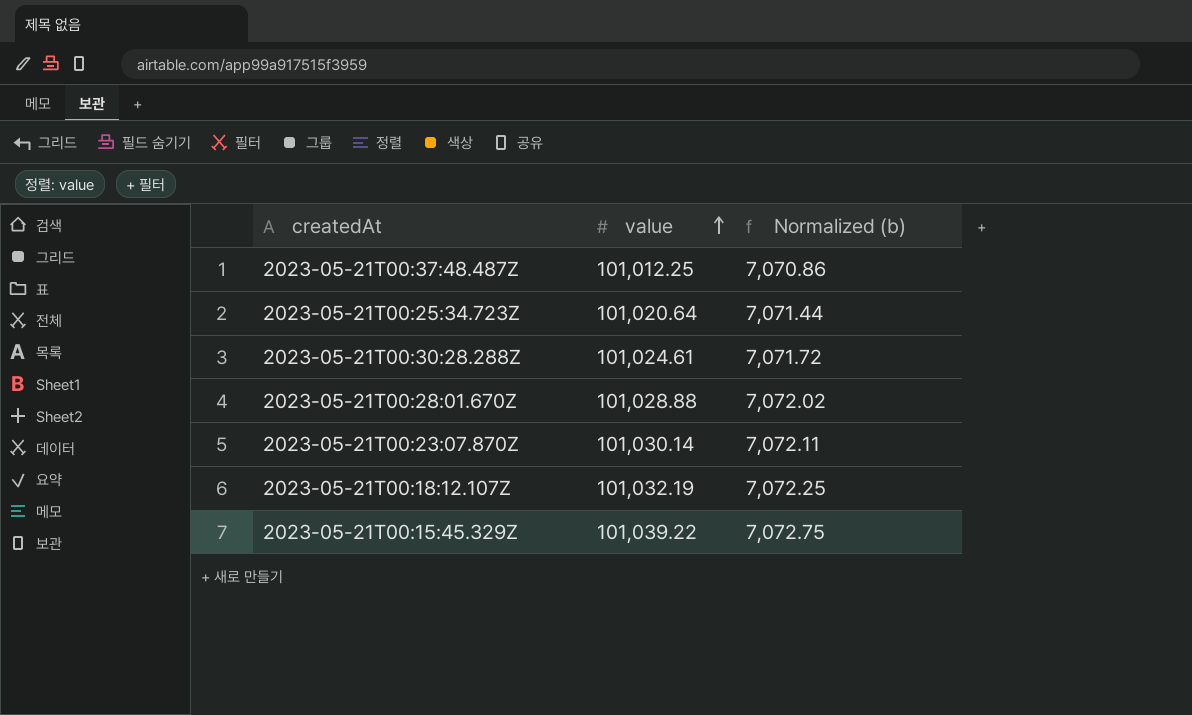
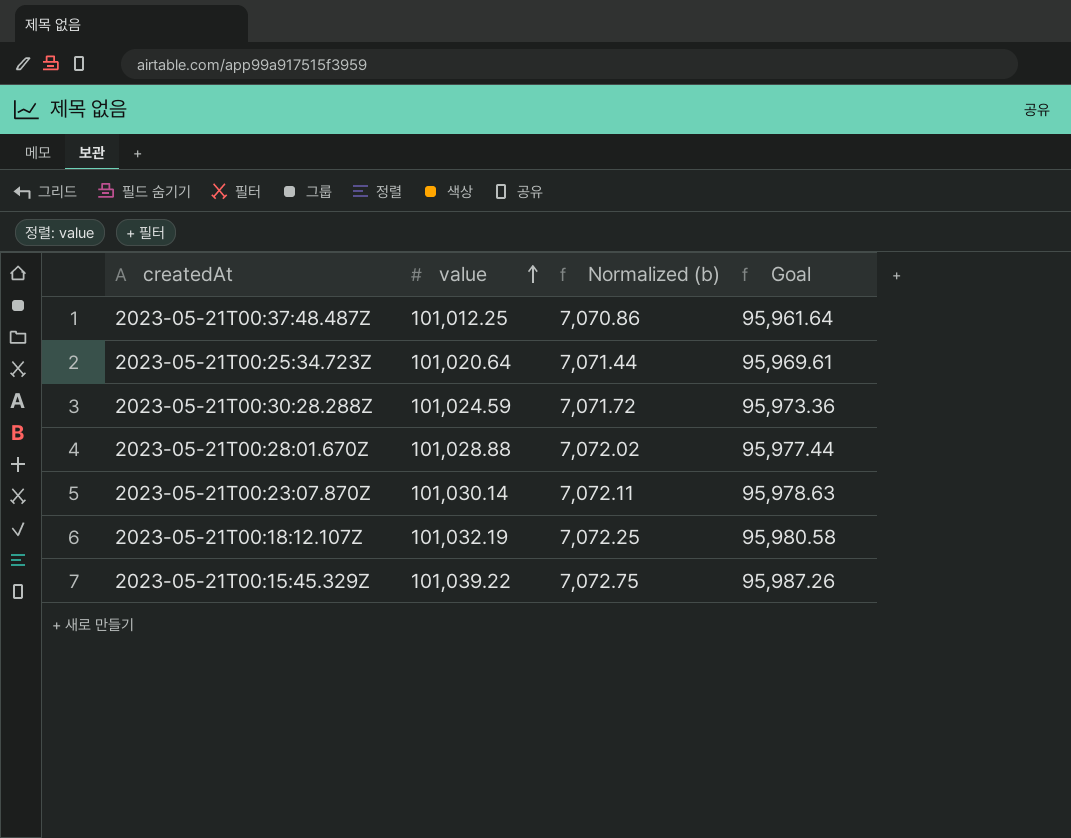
column Goal | formula: none -> [value] * 0.95
2023-05-21T00:30:28.288Z | value: 101,024.61 -> 101,024.59

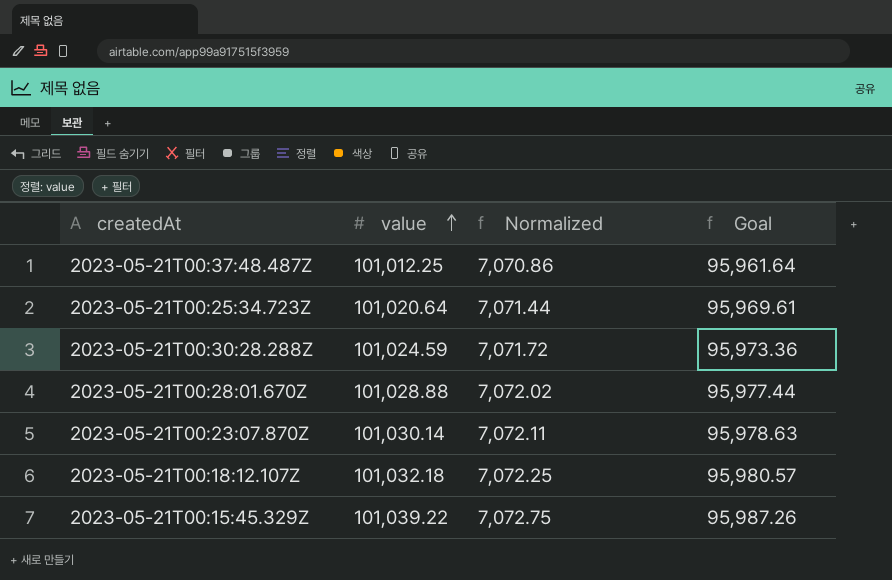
column name: Normalized (b) -> Normalized
2023-05-21T00:18:12.107Z | value: 101,032.19 -> 101,032.18
2023-05-21T00:18:12.107Z | Goal: 95,980.58 -> 95,980.57

